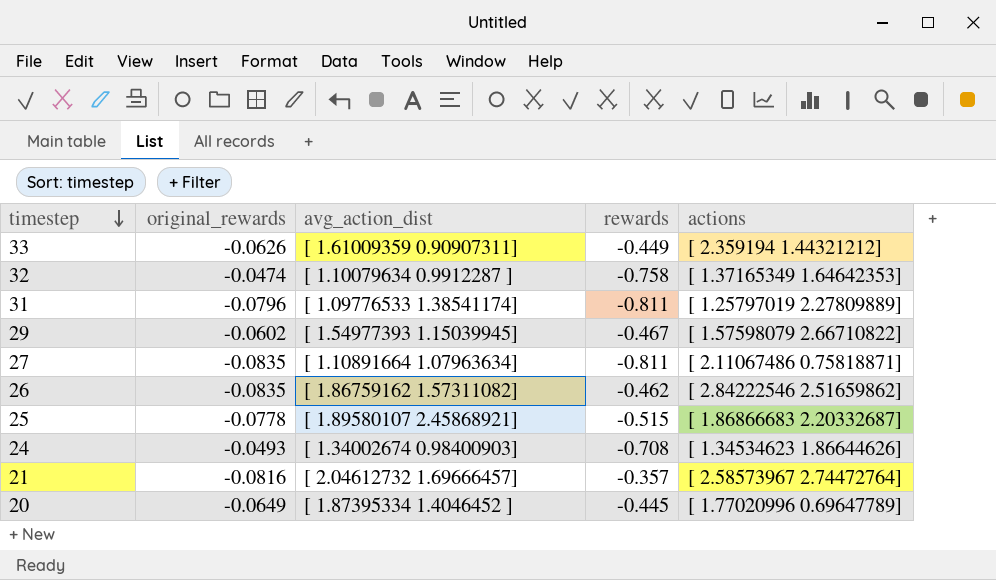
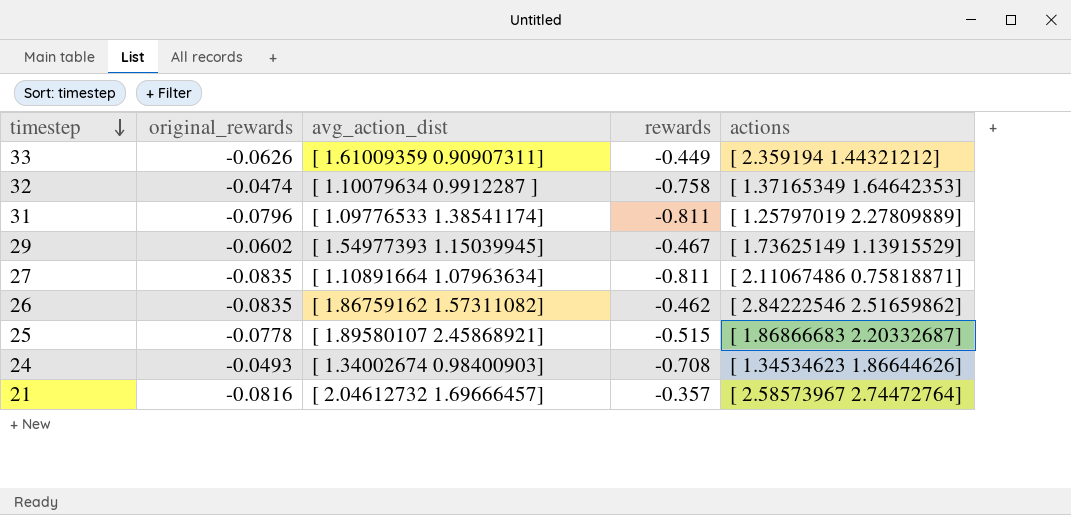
row 20: -0.0649 | [ 1.87395334 1.4046452 ] | -0.445 | [ 1.77020996 0.69647789] -> none
29 | actions: [ 1.57598079 2.66710822] -> [ 1.73625149 1.13915529]

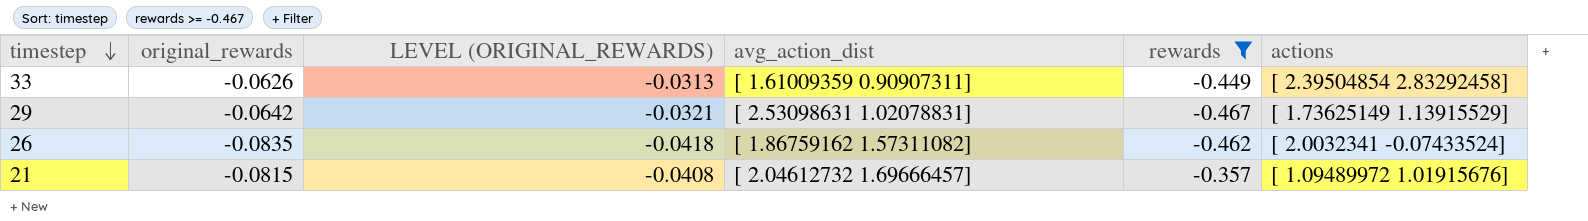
filter: none -> rewards >= -0.467
column LEVEL (ORIGINAL_REWARDS) | formula: none -> [original_rewards] * 0.5
33 | actions: [ 2.359194 1.44321212] -> [ 2.39504854 2.83292458]
29 | original_rewards: -0.0602 -> -0.0642
29 | avg_action_dist: [ 1.54977393 1.15039945] -> [ 2.53098631 1.02078831]
26 | actions: [ 2.84222546 2.51659862] -> [ 2.0032341 -0.07433524]
21 | original_rewards: -0.0816 -> -0.0815
21 | actions: [ 2.58573967 2.74472764] -> [ 1.09489972 1.01915676]

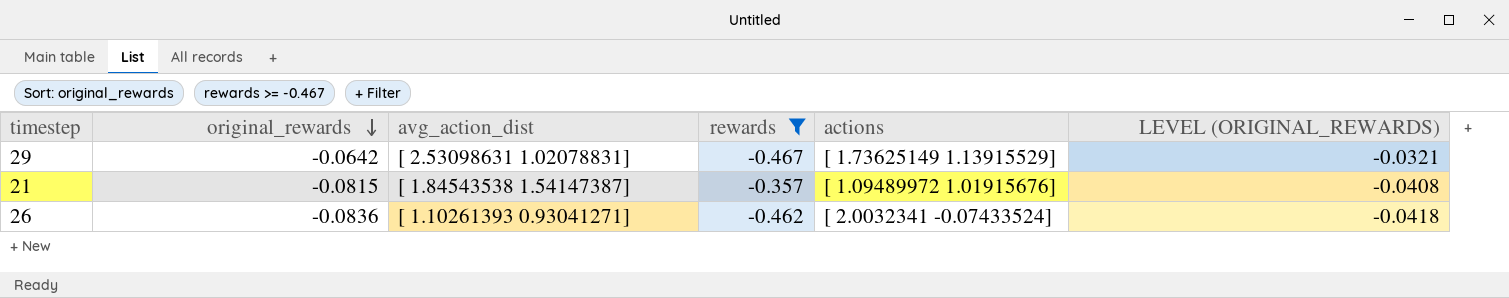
row order: timestep descending -> original_rewards descending
column LEVEL (ORIGINAL_REWARDS) | position: 3 -> 6
row 33: -0.0626 | -0.0313 | [ 1.61009359 0.90907311] | -0.449 | [ 2.39504854 2.83292458] -> none
21 | avg_action_dist: [ 2.04612732 1.69666457] -> [ 1.84543538 1.54147387]
26 | original_rewards: -0.0835 -> -0.0836
26 | avg_action_dist: [ 1.86759162 1.57311082] -> [ 1.10261393 0.93041271]

